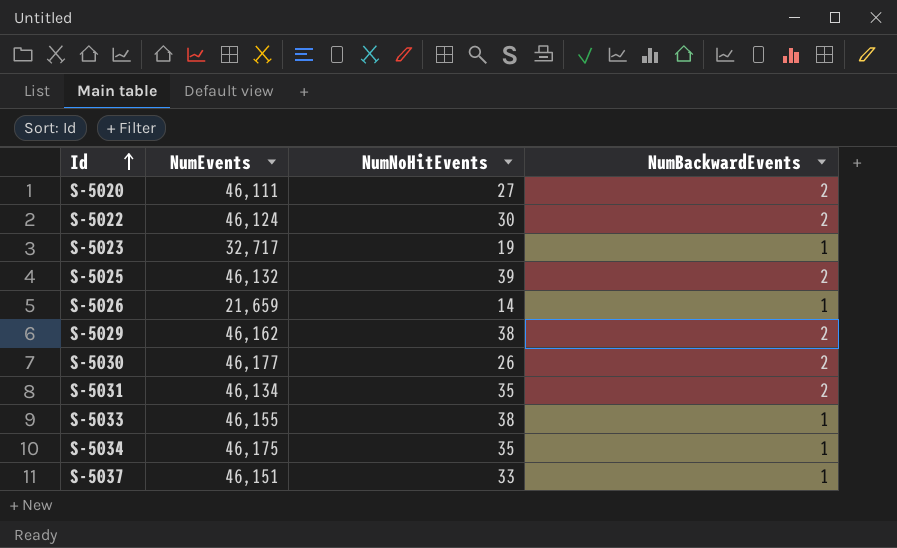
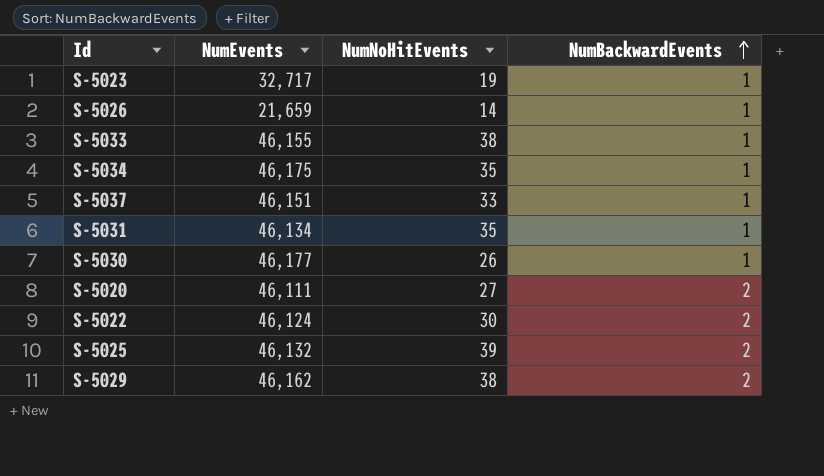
row order: Id ascending -> NumBackwardEvents ascending
S-5031 | NumBackwardEvents: 2 -> 1
S-5030 | NumBackwardEvents: 2 -> 1

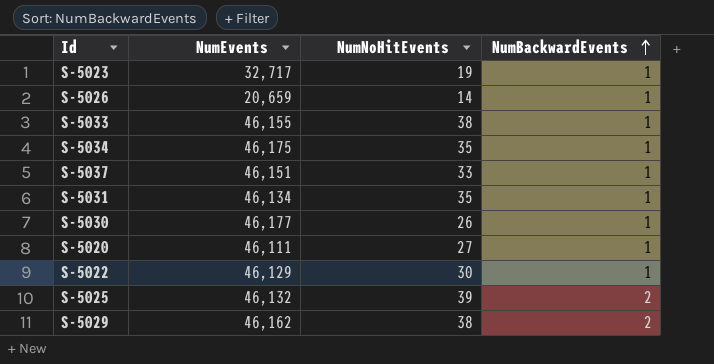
S-5026 | NumEvents: 21,659 -> 20,659
S-5020 | NumBackwardEvents: 2 -> 1
S-5022 | NumEvents: 46,124 -> 46,129
S-5022 | NumBackwardEvents: 2 -> 1

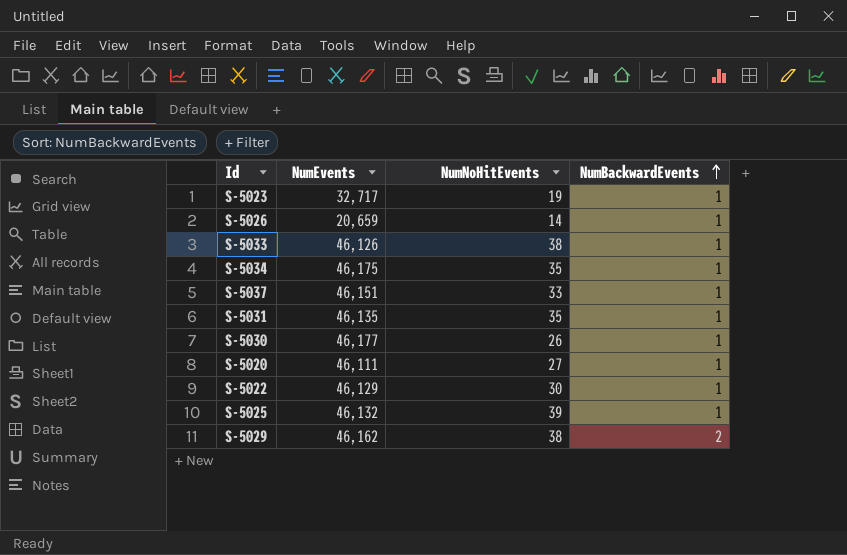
S-5033 | NumEvents: 46,155 -> 46,126
S-5031 | NumEvents: 46,134 -> 46,135
S-5025 | NumBackwardEvents: 2 -> 1

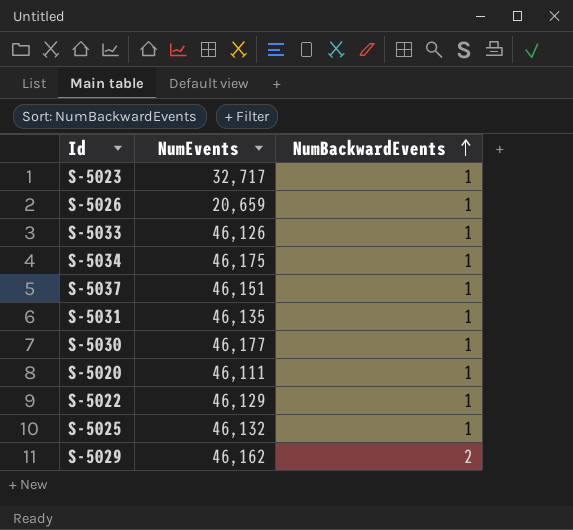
column NumNoHitEvents | position: 3 -> none

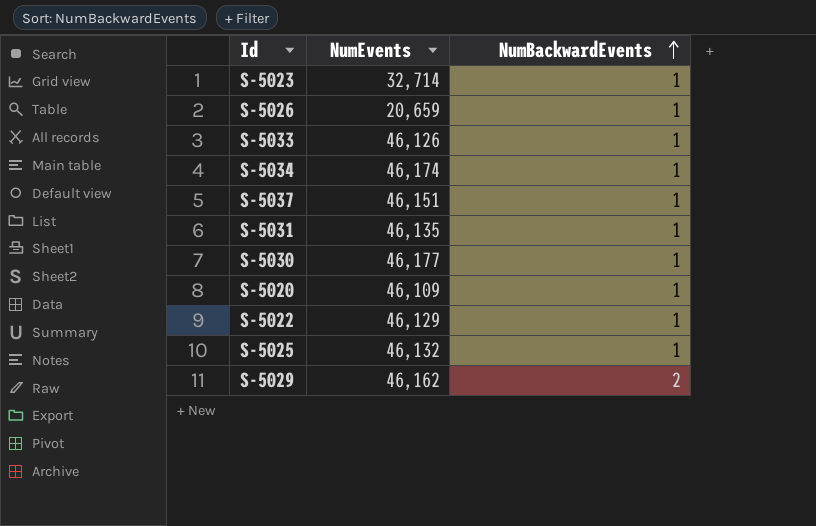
S-5023 | NumEvents: 32,717 -> 32,714
S-5034 | NumEvents: 46,175 -> 46,174
S-5020 | NumEvents: 46,111 -> 46,109

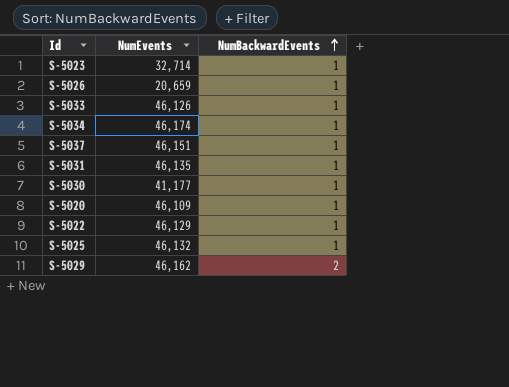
S-5030 | NumEvents: 46,177 -> 41,177

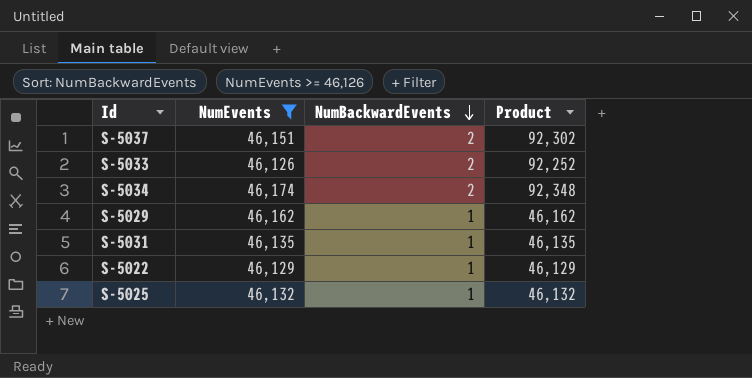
filter: none -> NumEvents >= 46,126
row order: NumBackwardEvents ascending -> NumBackwardEvents descending
column Product | formula: none -> [NumEvents] * [NumBackwardEvents]
S-5037 | NumBackwardEvents: 1 -> 2
S-5033 | NumBackwardEvents: 1 -> 2
S-5034 | NumBackwardEvents: 1 -> 2
S-5029 | NumBackwardEvents: 2 -> 1

